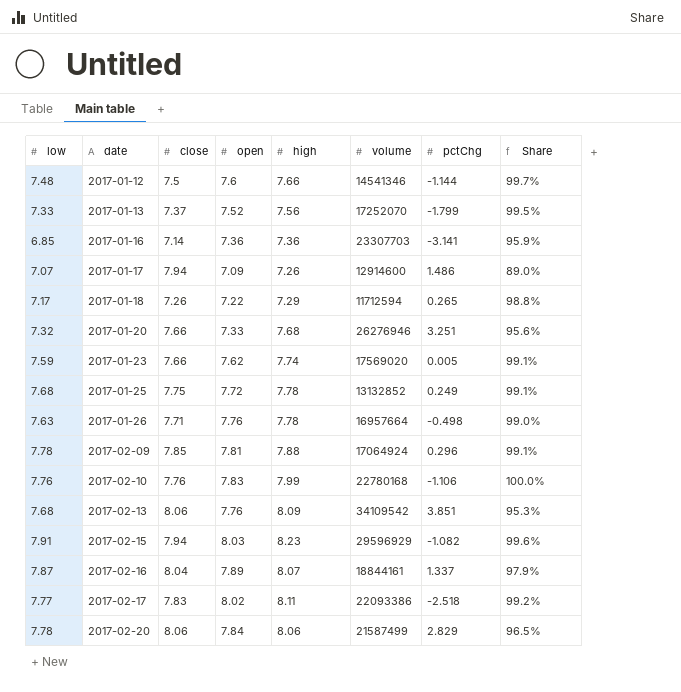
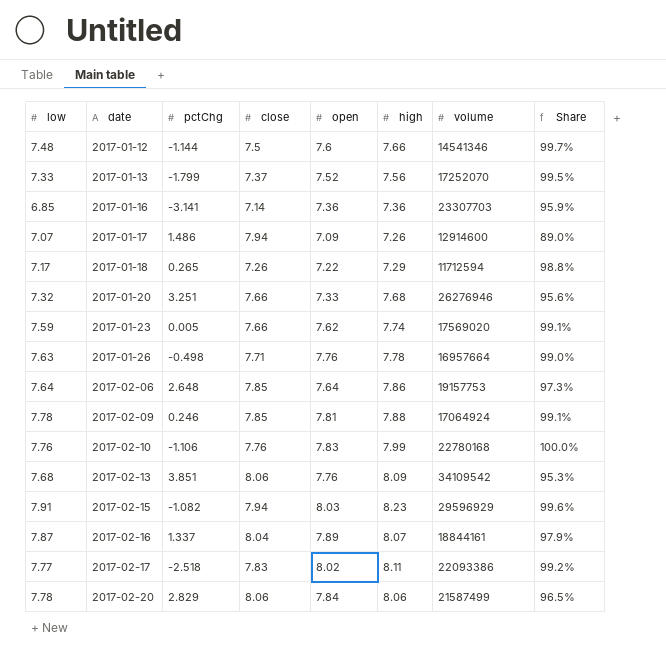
column pctChg | position: 7 -> 3
row 2017-01-25: 7.68 | 7.75 | 7.72 | 7.78 | 13132852 | 0.249 | 99.1% -> none
row 2017-02-06: none -> 7.64 | 2.648 | 7.85 | 7.64 | 7.86 | 19157753 | 97.3%
2017-02-09 | pctChg: 0.296 -> 0.246

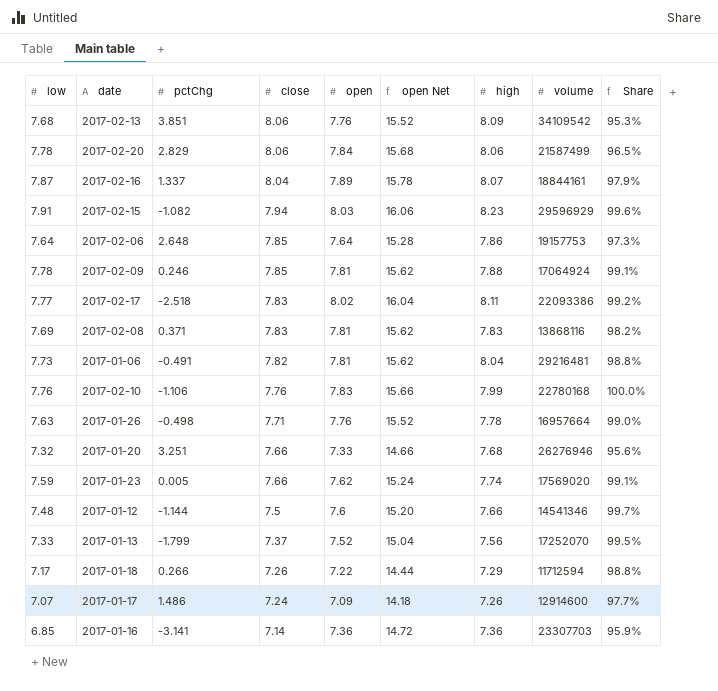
row order: date ascending -> close descending
column open Net | formula: none -> [open] * 2
row 2017-02-08: none -> 7.69 | 0.371 | 7.83 | 7.81 | 15.62 | 7.83 | 13868116 | 98.2%
row 2017-01-06: none -> 7.73 | -0.491 | 7.82 | 7.81 | 15.62 | 8.04 | 29216481 | 98.8%
2017-01-18 | pctChg: 0.265 -> 0.266
2017-01-17 | close: 7.94 -> 7.24
2017-01-17 | Share: 89.0% -> 97.7%

